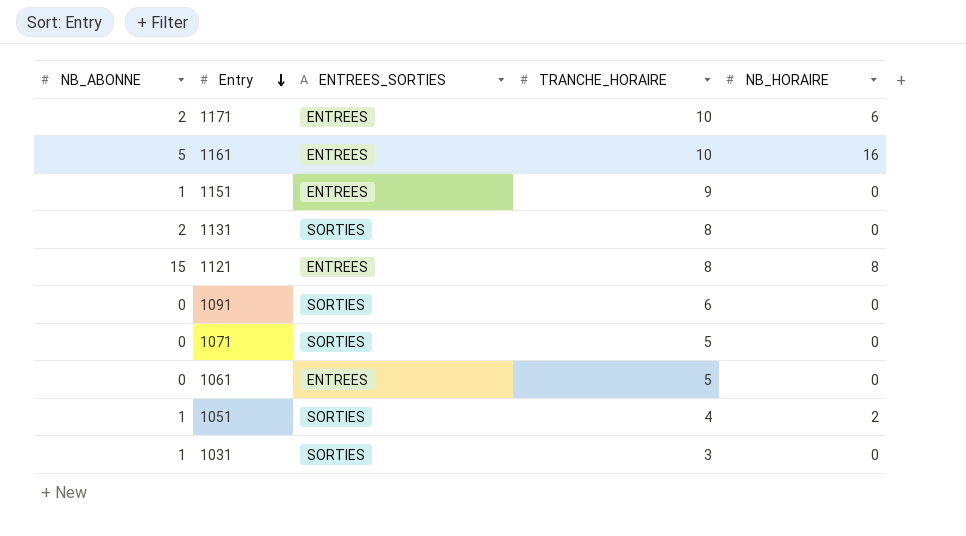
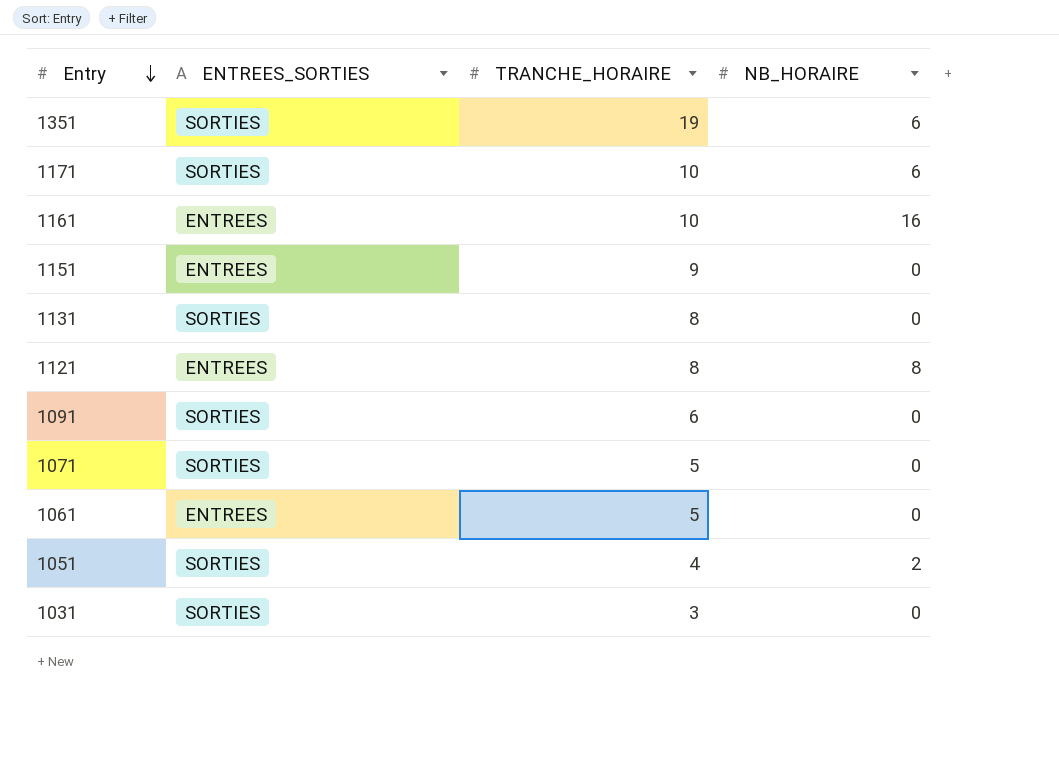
column NB_ABONNE | position: 1 -> none
row 1351: none -> SORTIES | 19 | 6
1171 | ENTREES_SORTIES: ENTREES -> SORTIES

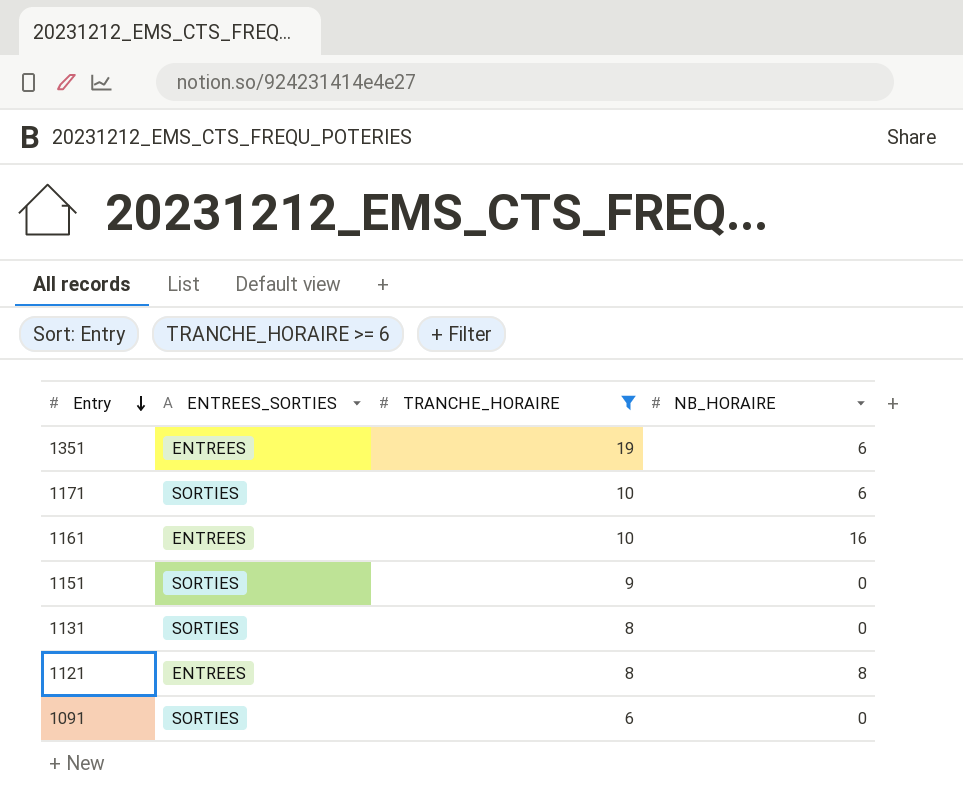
filter: none -> TRANCHE_HORAIRE >= 6
1351 | ENTREES_SORTIES: SORTIES -> ENTREES
1151 | ENTREES_SORTIES: ENTREES -> SORTIES

